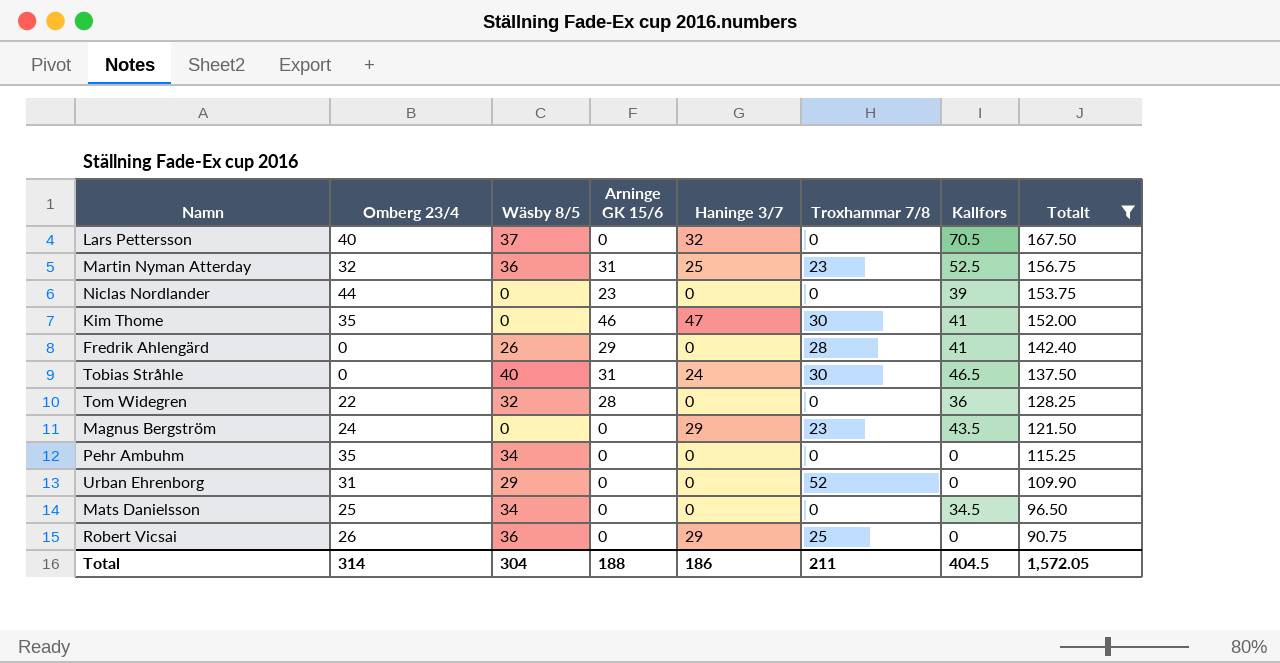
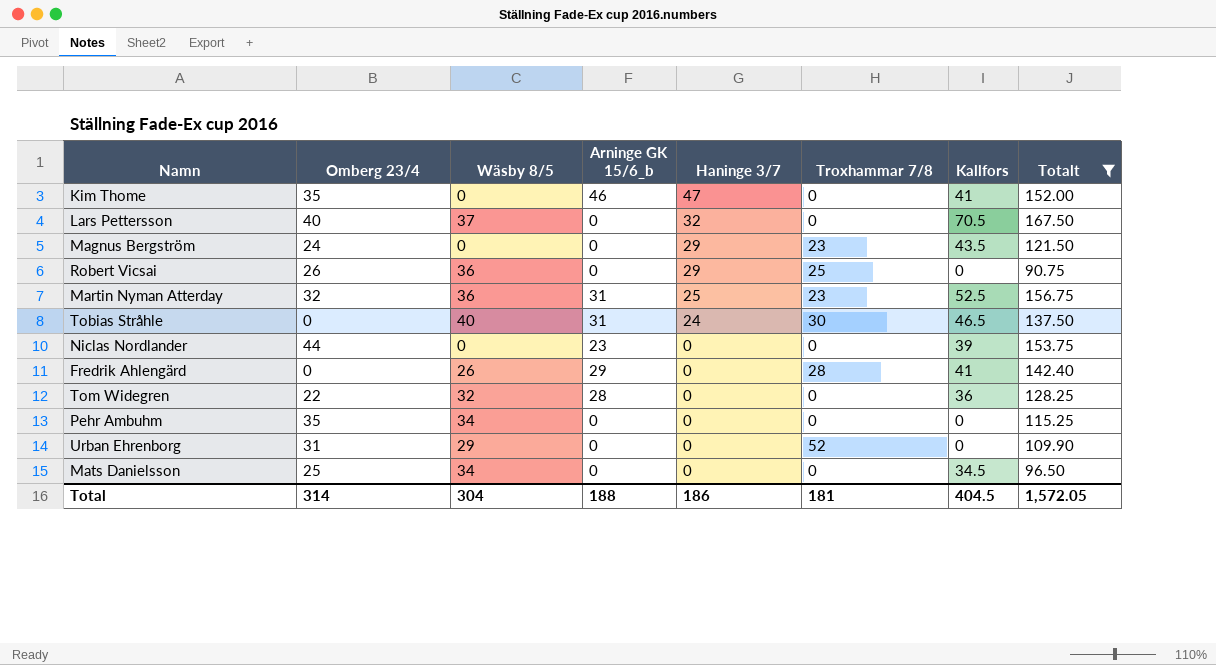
row order: Totalt descending -> Haninge 3/7 descending
column name: Arninge GK 15/6 -> Arninge GK 15/6_b
Kim Thome | Troxhammar 7/8: 30 -> 0
Total | Troxhammar 7/8: 211 -> 181

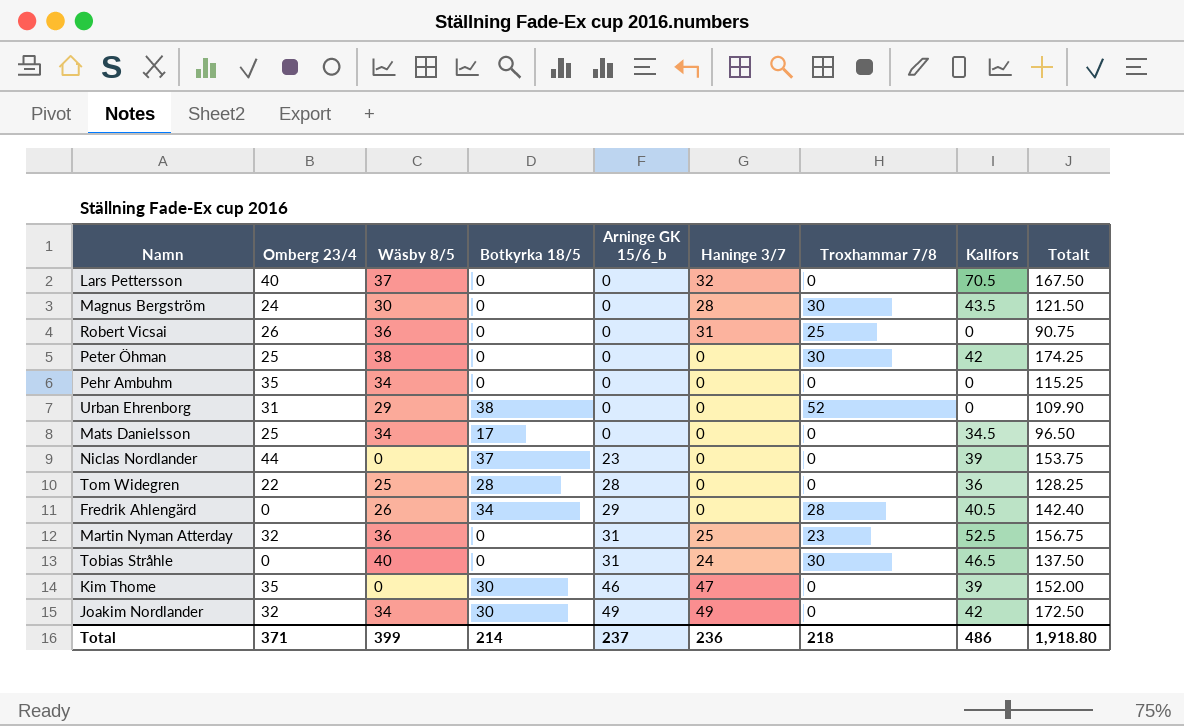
filter: Totalt <= 167.50 -> none
row order: Haninge 3/7 descending -> Arninge GK 15/6_b ascending
column Botkyrka 18/5 | position: none -> 4
Magnus Bergström | Wäsby 8/5: 0 -> 30
Magnus Bergström | Haninge 3/7: 29 -> 28
Magnus Bergström | Troxhammar 7/8: 23 -> 30
Robert Vicsai | Haninge 3/7: 29 -> 31
Tom Widegren | Wäsby 8/5: 32 -> 25
Fredrik Ahlengärd | Kallfors: 41 -> 40.5
Kim Thome | Kallfors: 41 -> 39
Total | Omberg 23/4: 314 -> 371
Total | Wäsby 8/5: 304 -> 399
Total | Arninge GK 15/6_b: 188 -> 237
Total | Haninge 3/7: 186 -> 236
Total | Troxhammar 7/8: 181 -> 218
Total | Kallfors: 404.5 -> 486
Total | Totalt: 1,572.05 -> 1,918.80

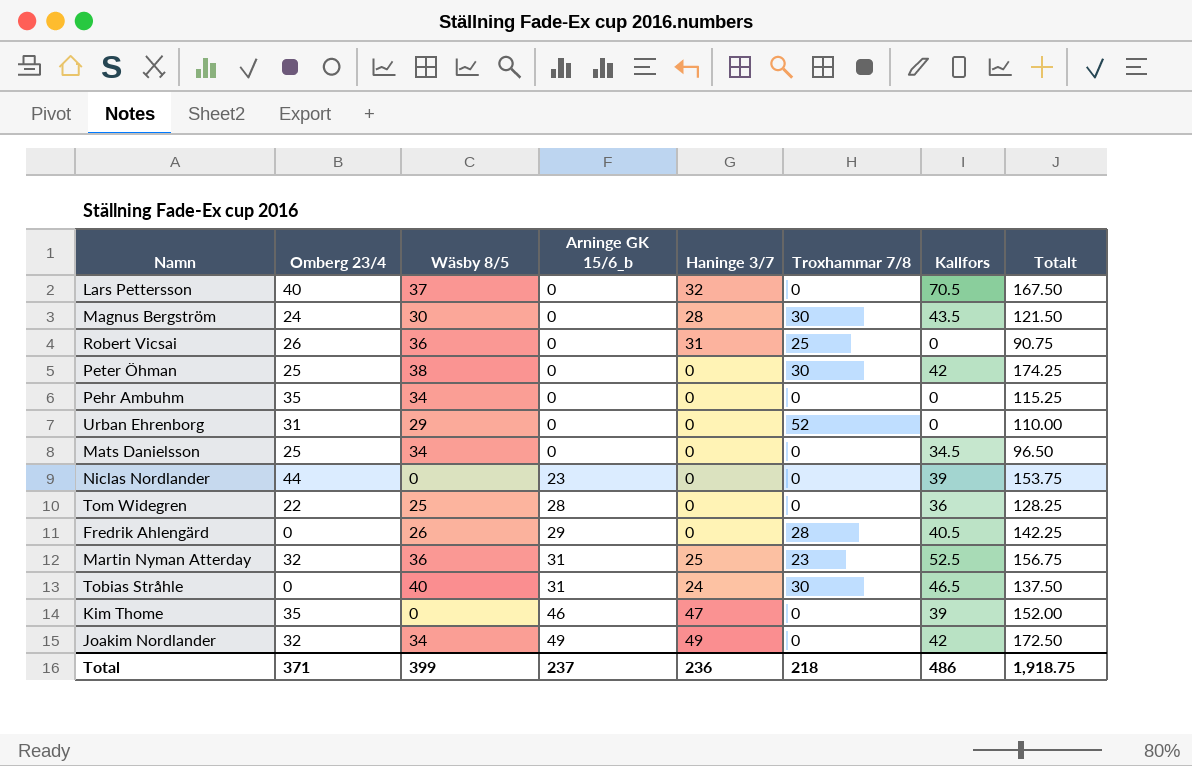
column Botkyrka 18/5 | position: 4 -> none
Urban Ehrenborg | Totalt: 109.90 -> 110.00
Fredrik Ahlengärd | Totalt: 142.40 -> 142.25
Total | Totalt: 1,918.80 -> 1,918.75

